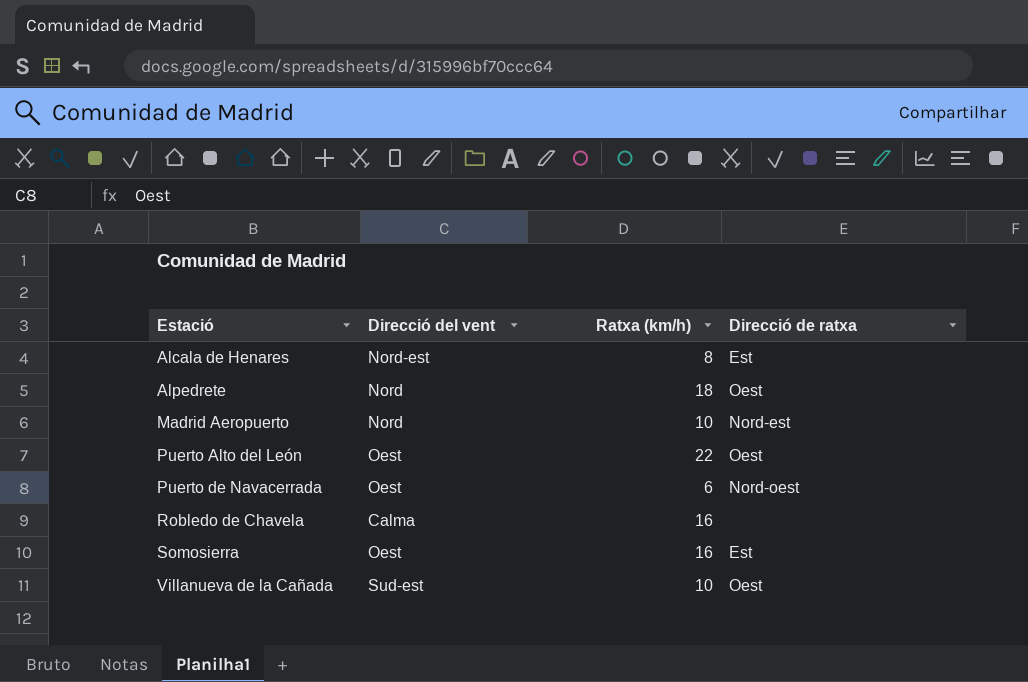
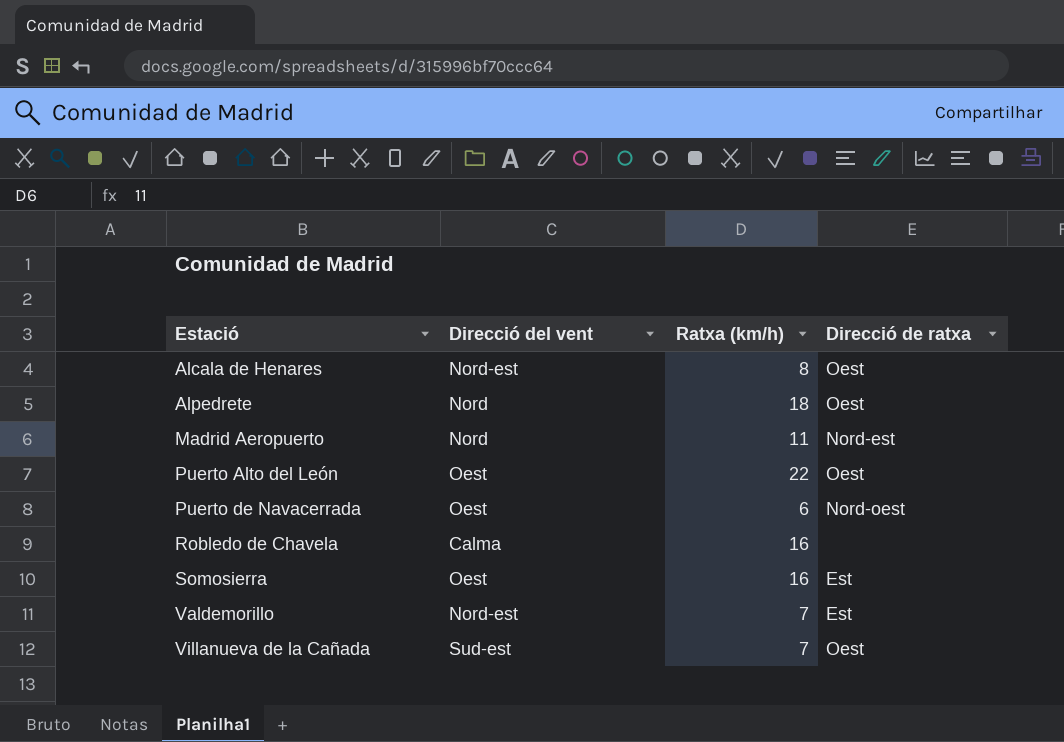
Alcala de Henares | Direcció de ratxa: Est -> Oest
Madrid Aeropuerto | Ratxa (km/h): 10 -> 11
row Valdemorillo: none -> Nord-est | 7 | Est
Villanueva de la Cañada | Ratxa (km/h): 10 -> 7

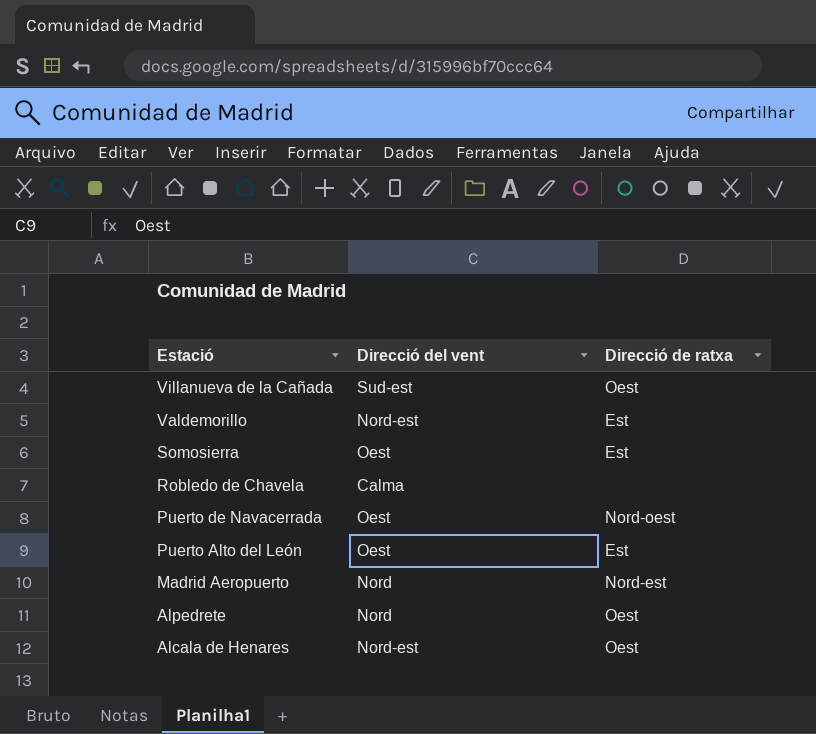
row order: Estació ascending -> Estació descending
column Ratxa (km/h) | position: 3 -> none
Puerto Alto del León | Direcció de ratxa: Oest -> Est

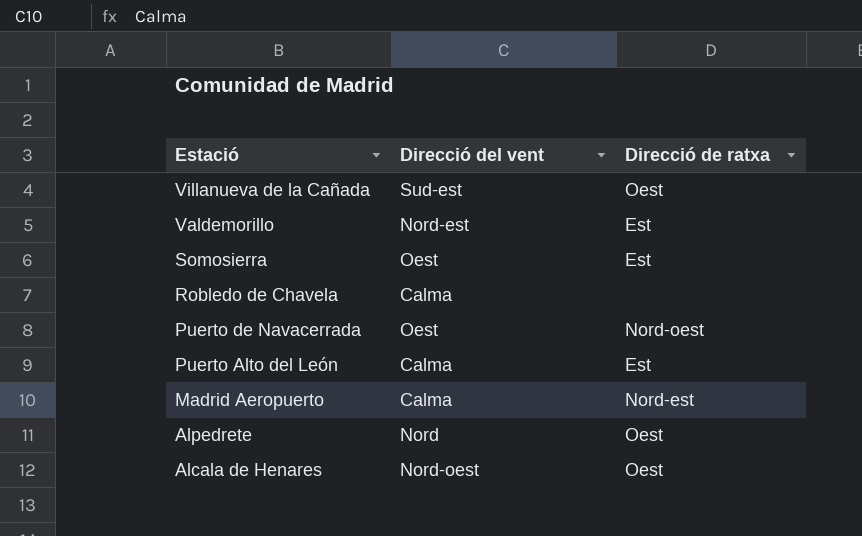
Puerto Alto del León | Direcció del vent: Oest -> Calma
Madrid Aeropuerto | Direcció del vent: Nord -> Calma
Alcala de Henares | Direcció del vent: Nord-est -> Nord-oest

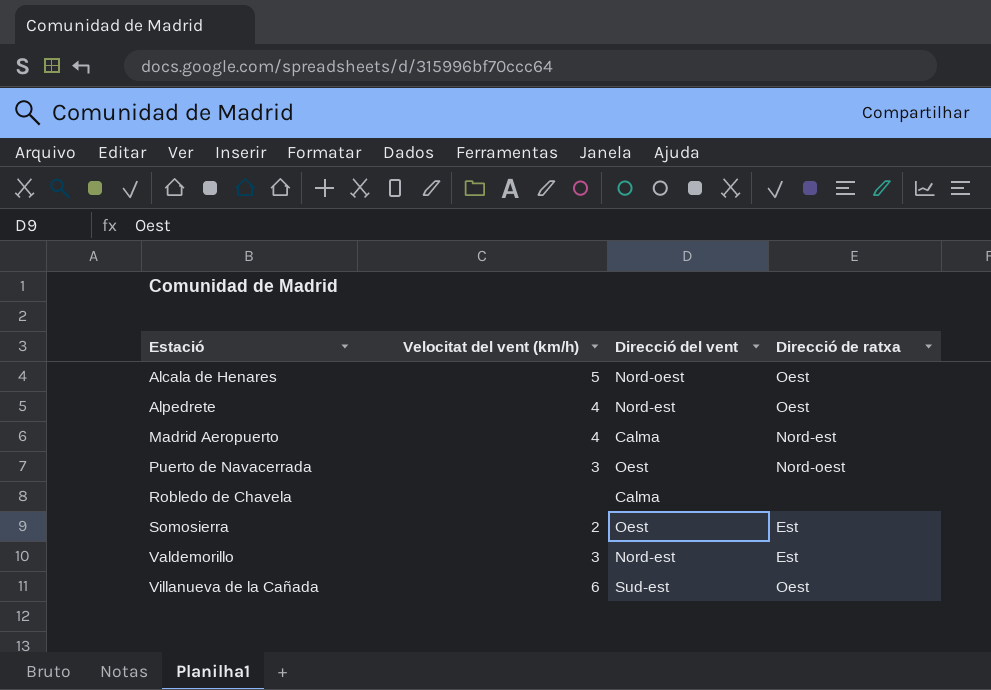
row order: Estació descending -> Estació ascending
column Velocitat del vent (km/h) | position: none -> 2
row Puerto Alto del León: Calma | Est -> none
Alpedrete | Direcció del vent: Nord -> Nord-est

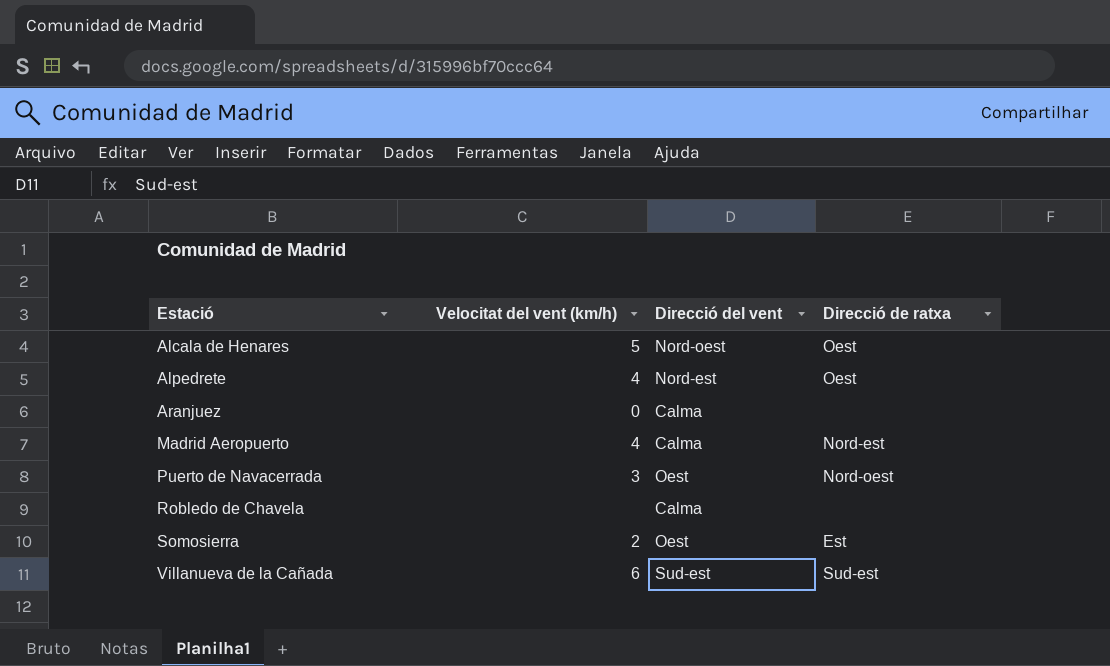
row Valdemorillo: 3 | Nord-est | Est -> none
row Aranjuez: none -> 0 | Calma | none
Villanueva de la Cañada | Direcció de ratxa: Oest -> Sud-est

